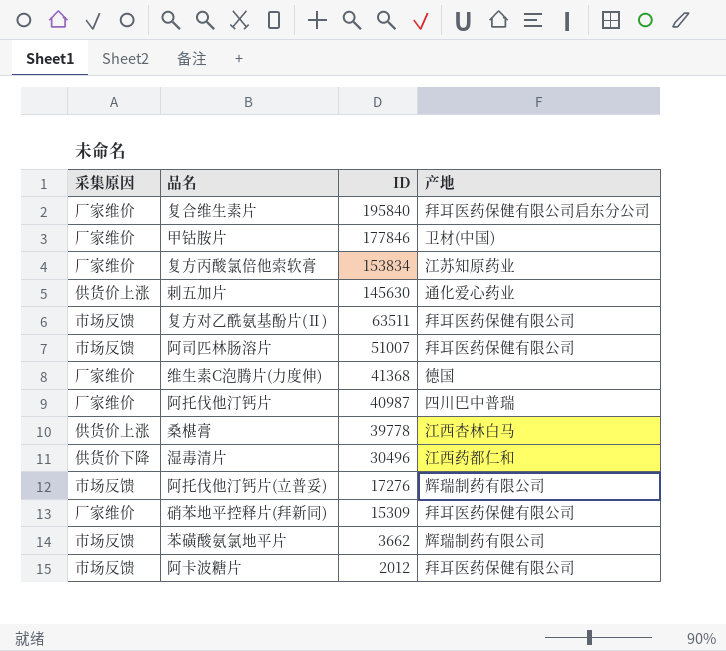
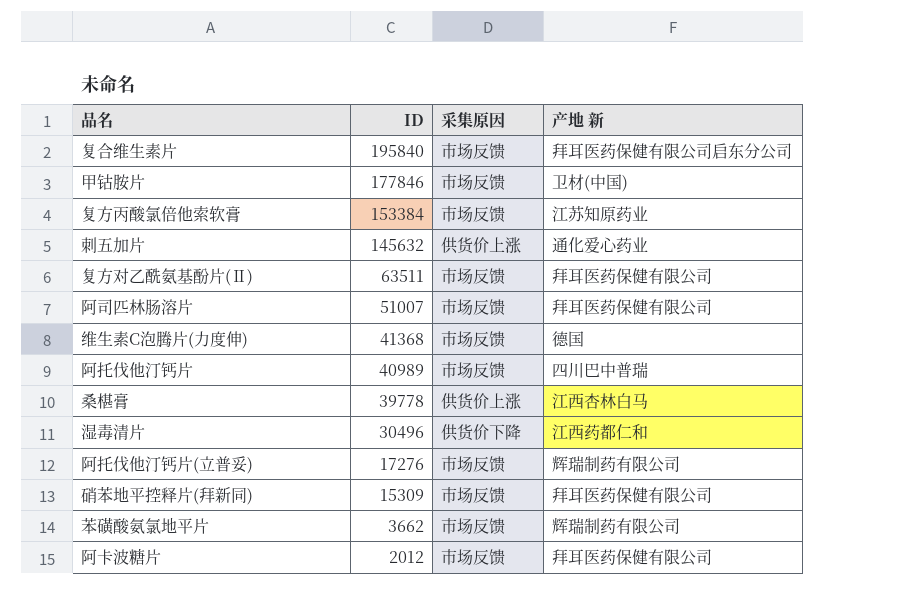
column 采集原因 | position: 1 -> 3
column name: 产地 -> 产地 新
复合维生素片 | 采集原因: 厂家维价 -> 市场反馈
甲钴胺片 | 采集原因: 厂家维价 -> 市场反馈
复方丙酸氯倍他索软膏 | ID: 153834 -> 153384
复方丙酸氯倍他索软膏 | 采集原因: 厂家维价 -> 市场反馈
刺五加片 | ID: 145630 -> 145632
维生素C泡腾片(力度伸) | 采集原因: 厂家维价 -> 市场反馈
阿托伐他汀钙片 | ID: 40987 -> 40989
阿托伐他汀钙片 | 采集原因: 厂家维价 -> 市场反馈
硝苯地平控释片(拜新同) | 采集原因: 厂家维价 -> 市场反馈

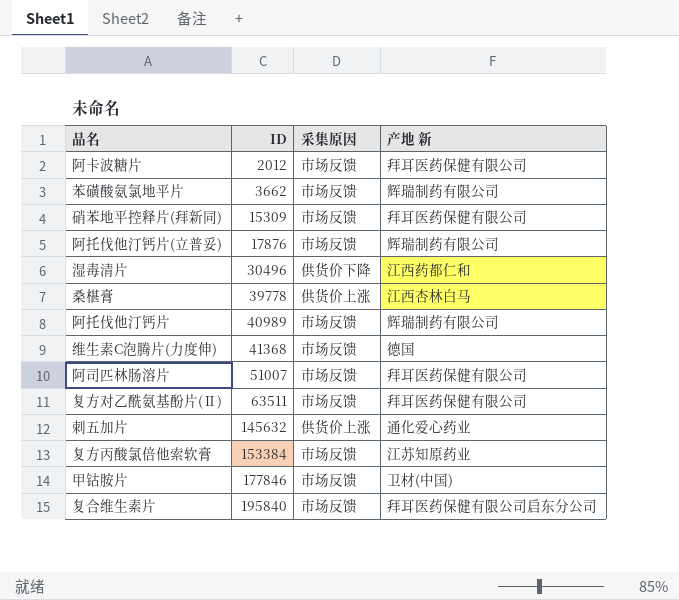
row order: ID descending -> ID ascending
阿托伐他汀钙片(立普妥) | ID: 17276 -> 17876
阿托伐他汀钙片 | 产地 新: 四川巴中普瑞 -> 辉瑞制药有限公司

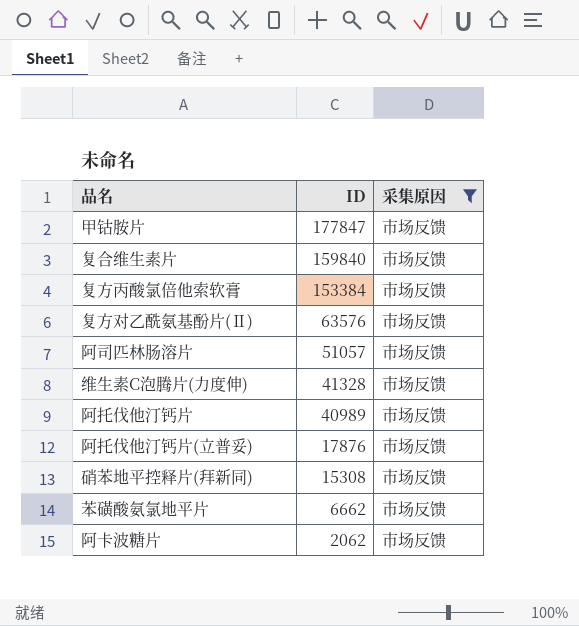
filter: none -> 采集原因 = 市场反馈
row order: ID ascending -> ID descending
column 产地 新 | position: 4 -> none
甲钴胺片 | ID: 177846 -> 177847
复合维生素片 | ID: 195840 -> 159840
复方对乙酰氨基酚片(Ⅱ) | ID: 63511 -> 63576
阿司匹林肠溶片 | ID: 51007 -> 51057
维生素C泡腾片(力度伸) | ID: 41368 -> 41328
硝苯地平控释片(拜新同) | ID: 15309 -> 15308
苯磺酸氨氯地平片 | ID: 3662 -> 6662
阿卡波糖片 | ID: 2012 -> 2062

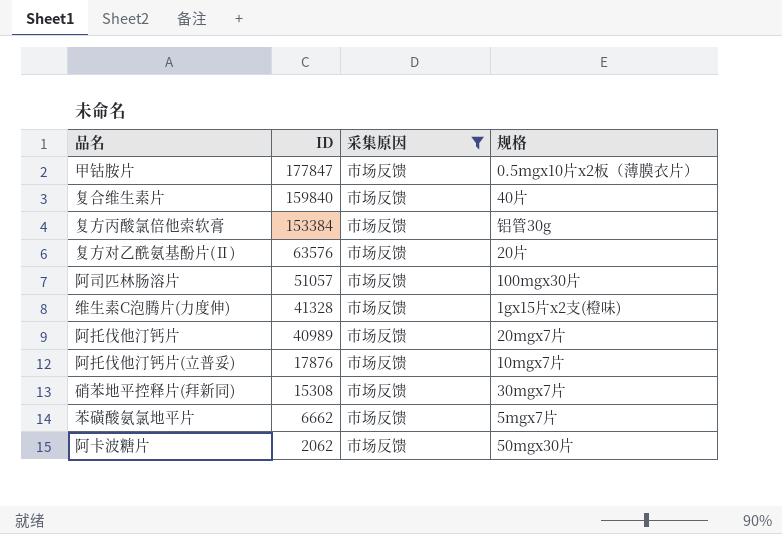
column 规格 | position: none -> 4

